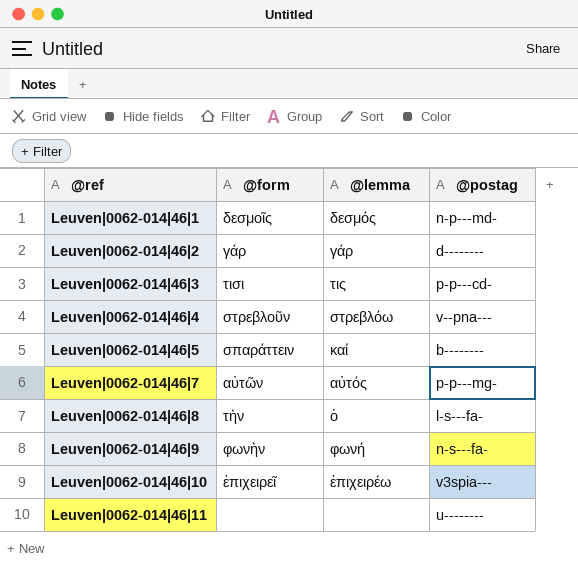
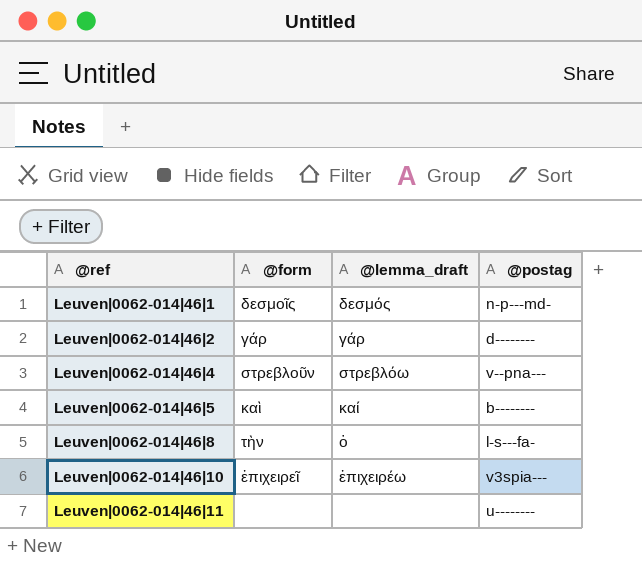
column name: @lemma -> @lemma_draft
row Leuven|0062-014|46|3: τισι | τις | p-p---cd- -> none
row Leuven|0062-014|46|7: αὐτῶν | αὐτός | p-p---mg- -> none
row Leuven|0062-014|46|9: φωνὴν | φωνή | n-s---fa- -> none
Leuven|0062-014|46|5 | @form: σπαράττειν -> καὶ

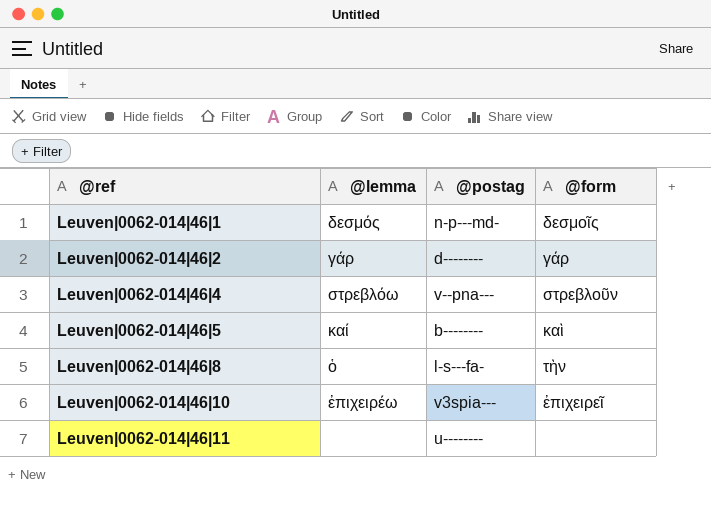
column name: @lemma_draft -> @lemma
column @form | position: 2 -> 4

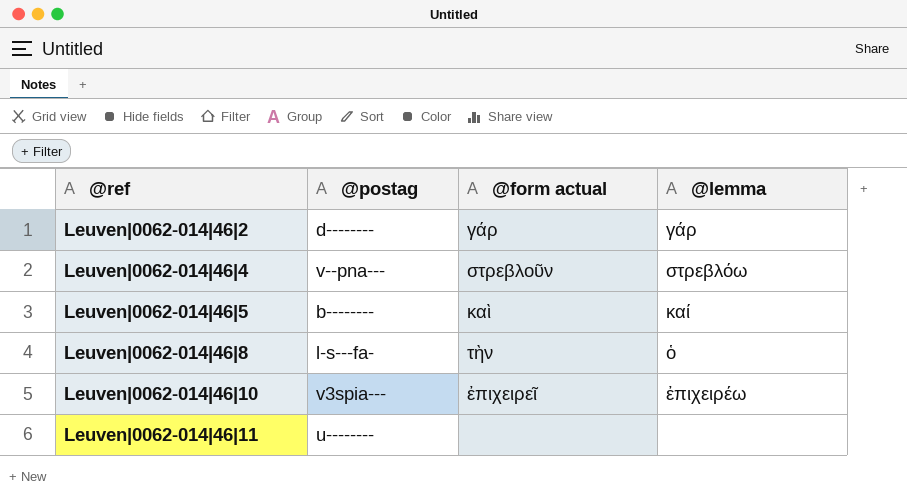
column name: @form -> @form actual
column @lemma | position: 2 -> 4
row Leuven|0062-014|46|1: δεσμός | n-p---md- | δεσμοῖς -> none

